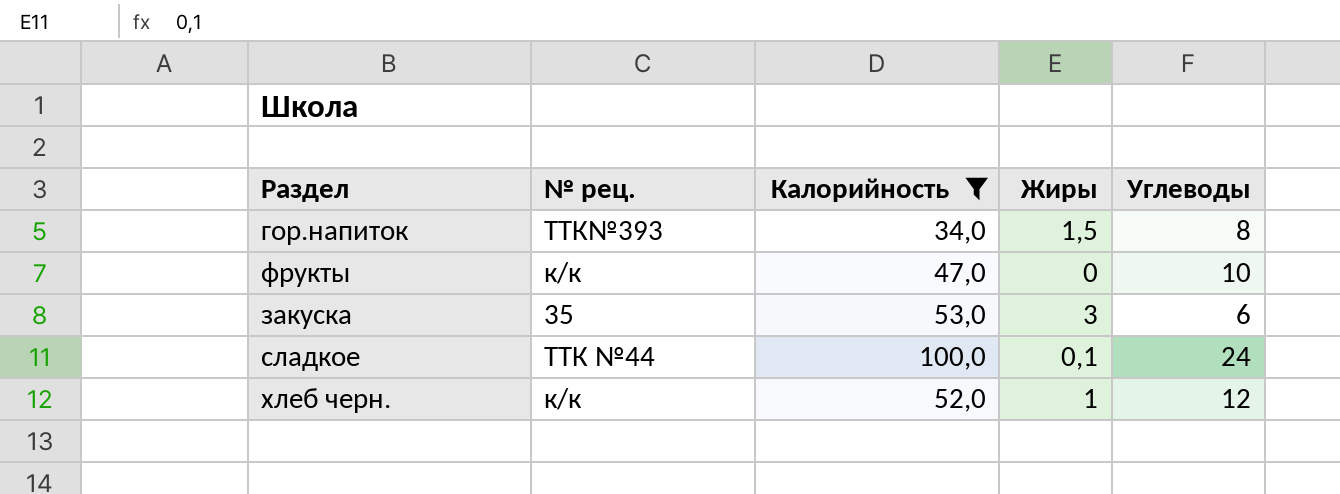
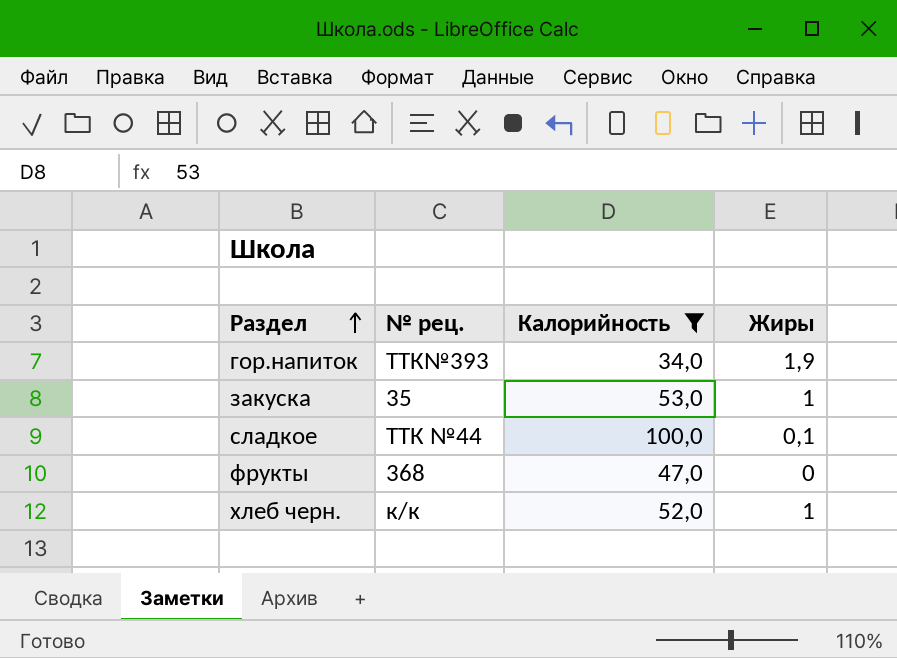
row order: none -> Раздел ascending
column Углеводы | position: 5 -> none
гор.напиток | Жиры: 1,5 -> 1,9
закуска | Жиры: 3 -> 1
фрукты | № рец.: к/к -> 368

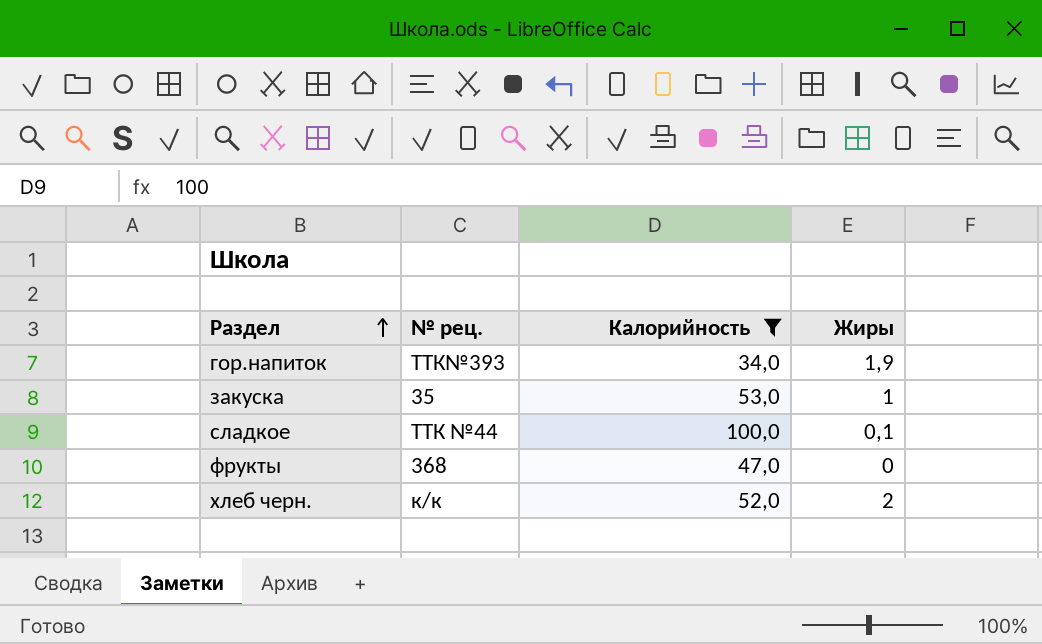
хлеб черн. | Жиры: 1 -> 2

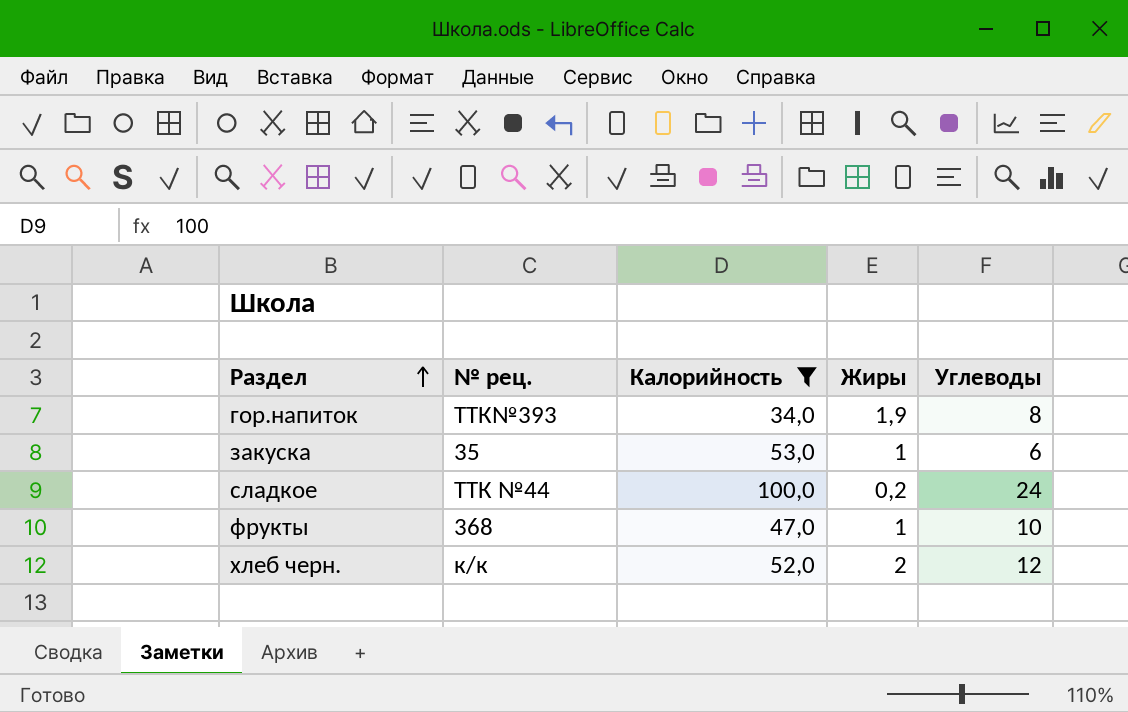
column Углеводы | position: none -> 5
сладкое | Жиры: 0,1 -> 0,2
фрукты | Жиры: 0 -> 1

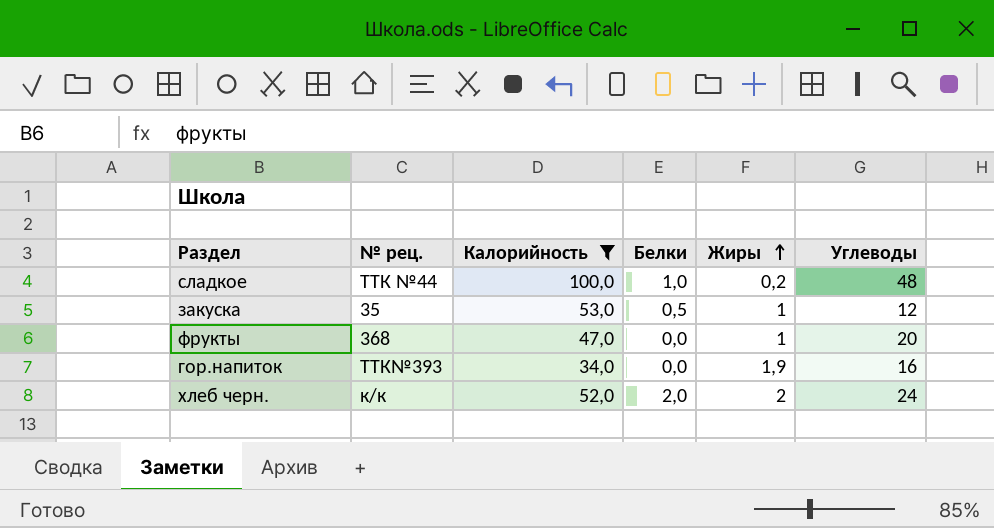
row order: Раздел ascending -> Жиры ascending
column Белки | position: none -> 4
сладкое | Углеводы: 24 -> 48
закуска | Углеводы: 6 -> 12
фрукты | Углеводы: 10 -> 20
гор.напиток | Углеводы: 8 -> 16
хлеб черн. | Углеводы: 12 -> 24

